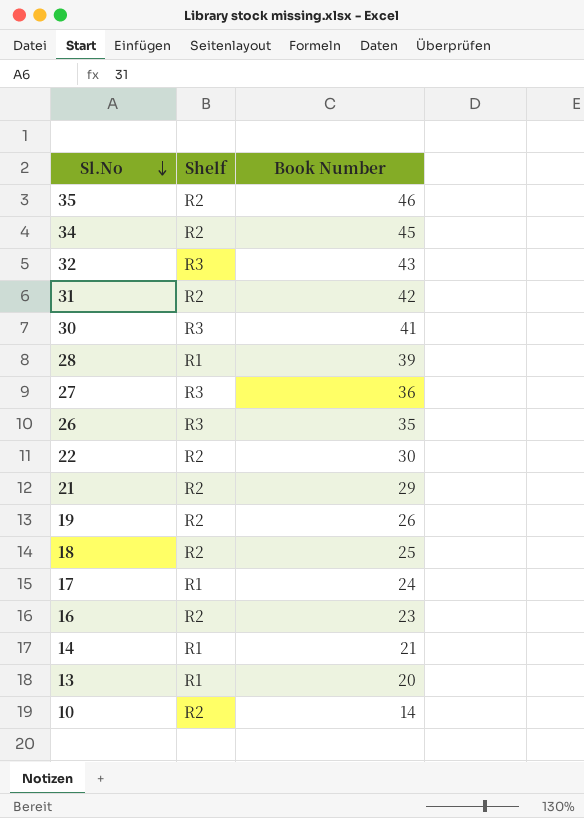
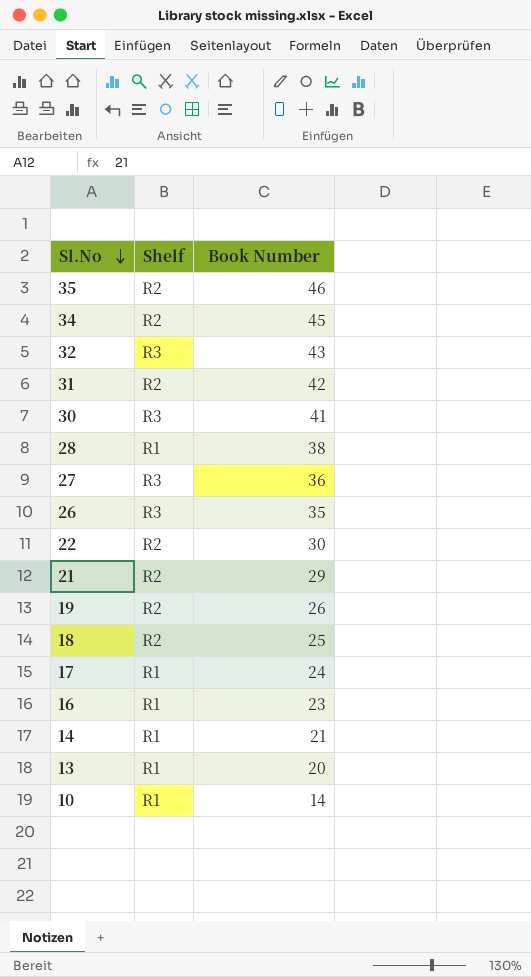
28 | Book Number: 39 -> 38
16 | Shelf: R2 -> R1
10 | Shelf: R2 -> R1

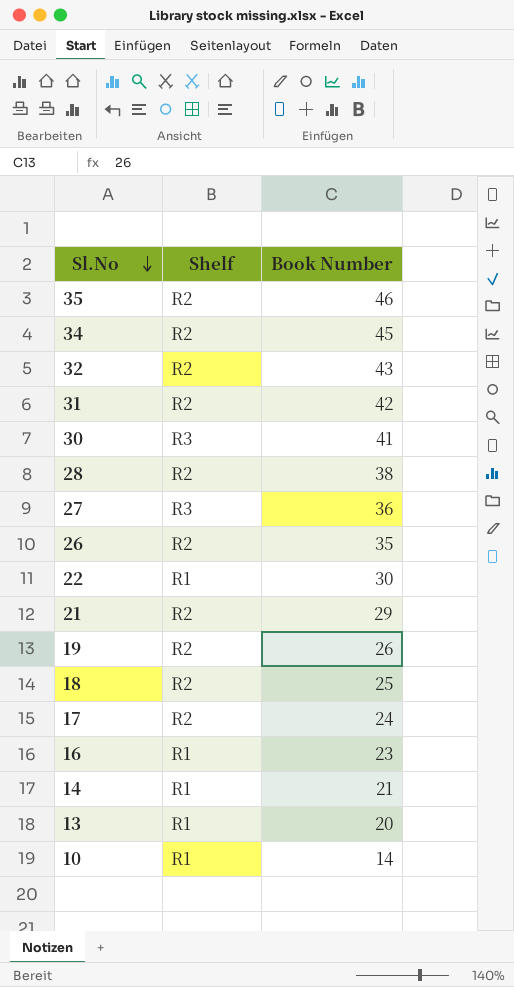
32 | Shelf: R3 -> R2
28 | Shelf: R1 -> R2
26 | Shelf: R3 -> R2
22 | Shelf: R2 -> R1
17 | Shelf: R1 -> R2

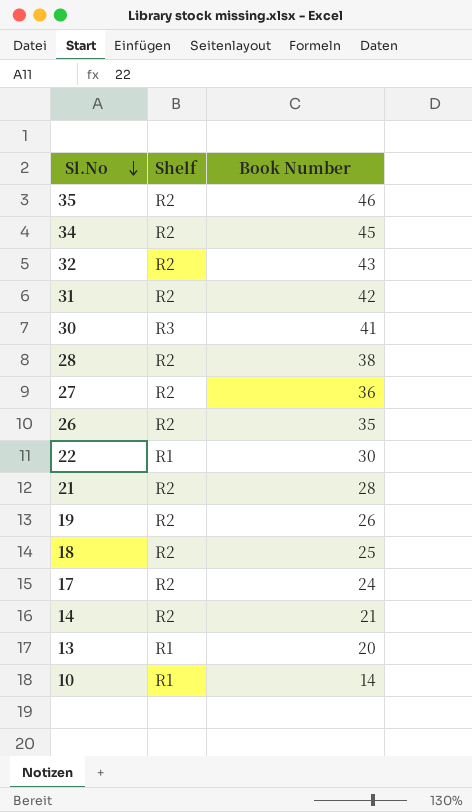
row 16: R1 | 23 -> none
27 | Shelf: R3 -> R2
21 | Book Number: 29 -> 28
14 | Shelf: R1 -> R2

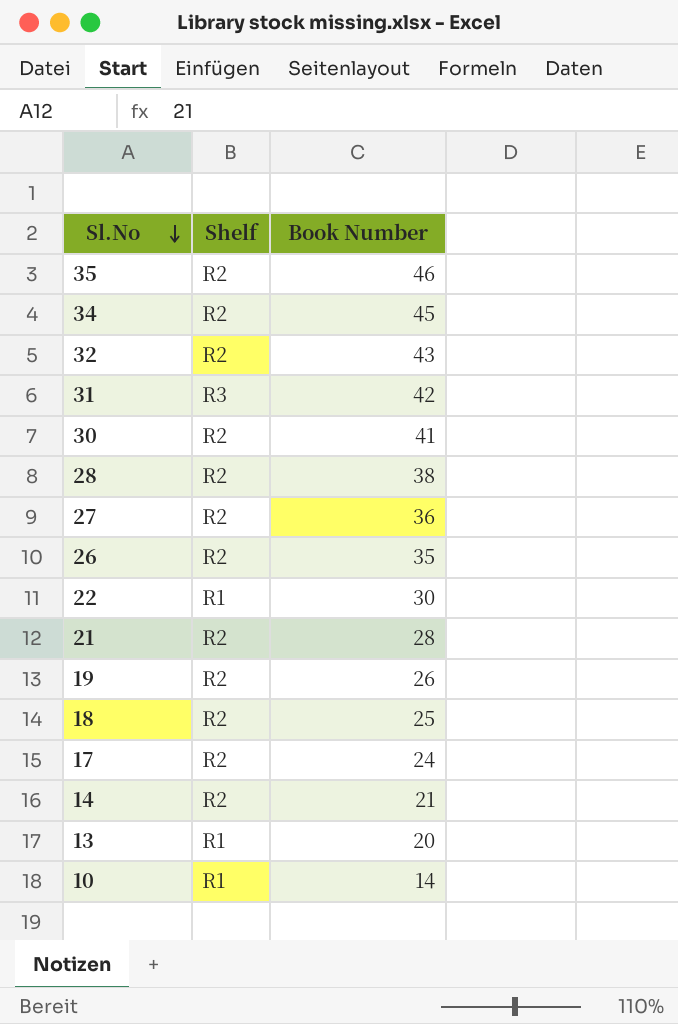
31 | Shelf: R2 -> R3
30 | Shelf: R3 -> R2

